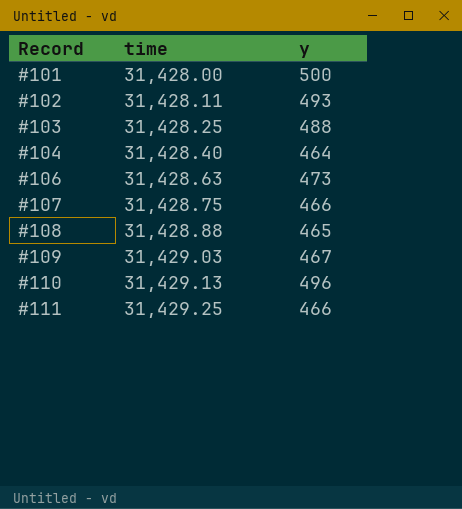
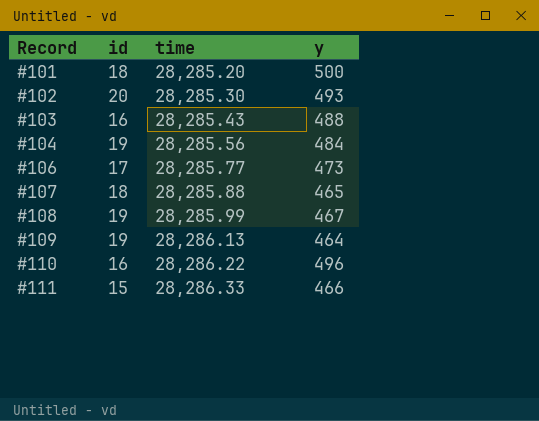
column id | position: none -> 2
#101 | time: 31,428.00 -> 28,285.20
#102 | time: 31,428.11 -> 28,285.30
#103 | time: 31,428.25 -> 28,285.43
#104 | time: 31,428.40 -> 28,285.56
#104 | y: 464 -> 484
#106 | time: 31,428.63 -> 28,285.77
#107 | time: 31,428.75 -> 28,285.88
#107 | y: 466 -> 465
#108 | time: 31,428.88 -> 28,285.99
#108 | y: 465 -> 467
#109 | time: 31,429.03 -> 28,286.13
#109 | y: 467 -> 464
#110 | time: 31,429.13 -> 28,286.22
#111 | time: 31,429.25 -> 28,286.33

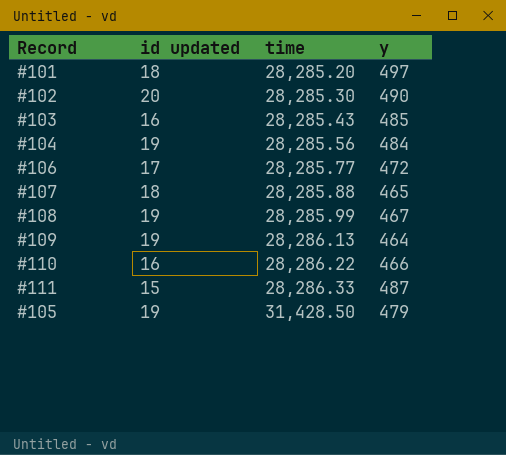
column name: id -> id updated
#101 | y: 500 -> 497
#102 | y: 493 -> 490
#103 | y: 488 -> 485
#106 | y: 473 -> 472
#110 | y: 496 -> 466
#111 | y: 466 -> 487
row #105: none -> 19 | 31,428.50 | 479

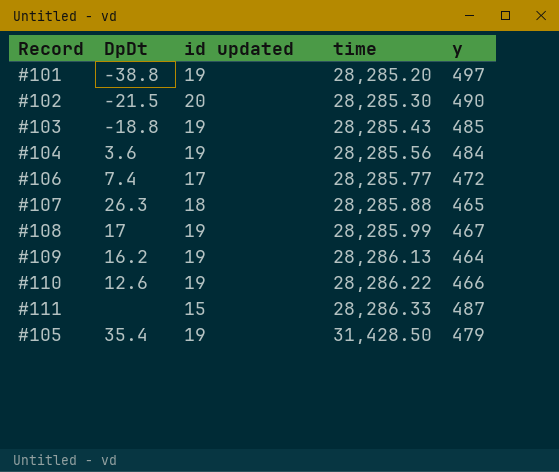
column DpDt | position: none -> 2
#101 | id updated: 18 -> 19
#103 | id updated: 16 -> 19
#110 | id updated: 16 -> 19

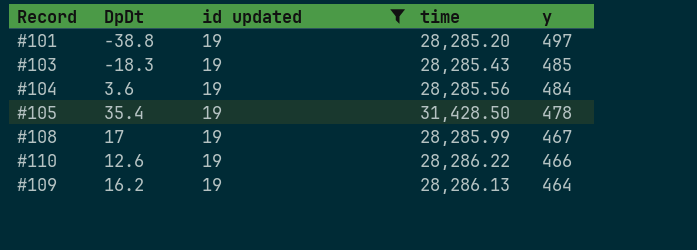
filter: none -> id updated = 19
row order: time ascending -> y descending
#103 | DpDt: -18.8 -> -18.3
#105 | y: 479 -> 478

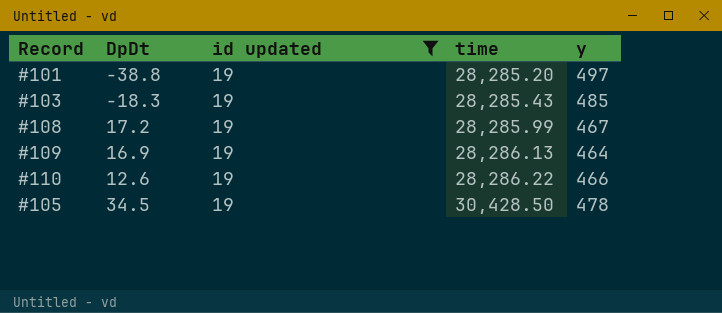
row order: y descending -> time ascending
row #104: 3.6 | 19 | 28,285.56 | 484 -> none
#108 | DpDt: 17 -> 17.2
#109 | DpDt: 16.2 -> 16.9
#105 | DpDt: 35.4 -> 34.5
#105 | time: 31,428.50 -> 30,428.50

